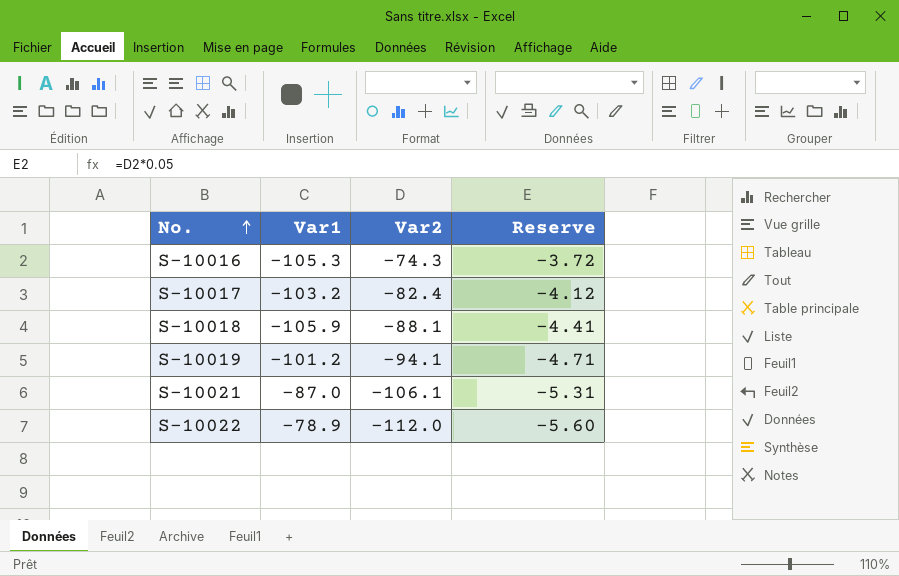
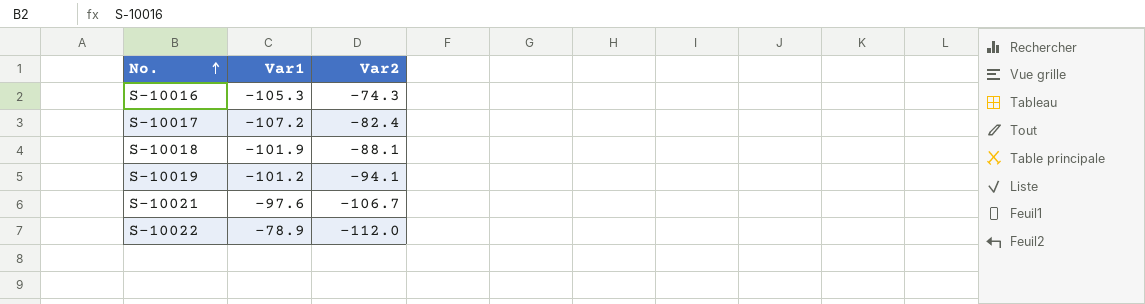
column Reserve | formula: [Var2] * 0.05 -> none
S-10017 | Var1: -103.2 -> -107.2
S-10018 | Var1: -105.9 -> -101.9
S-10021 | Var1: -87.0 -> -97.6
S-10021 | Var2: -106.1 -> -106.7

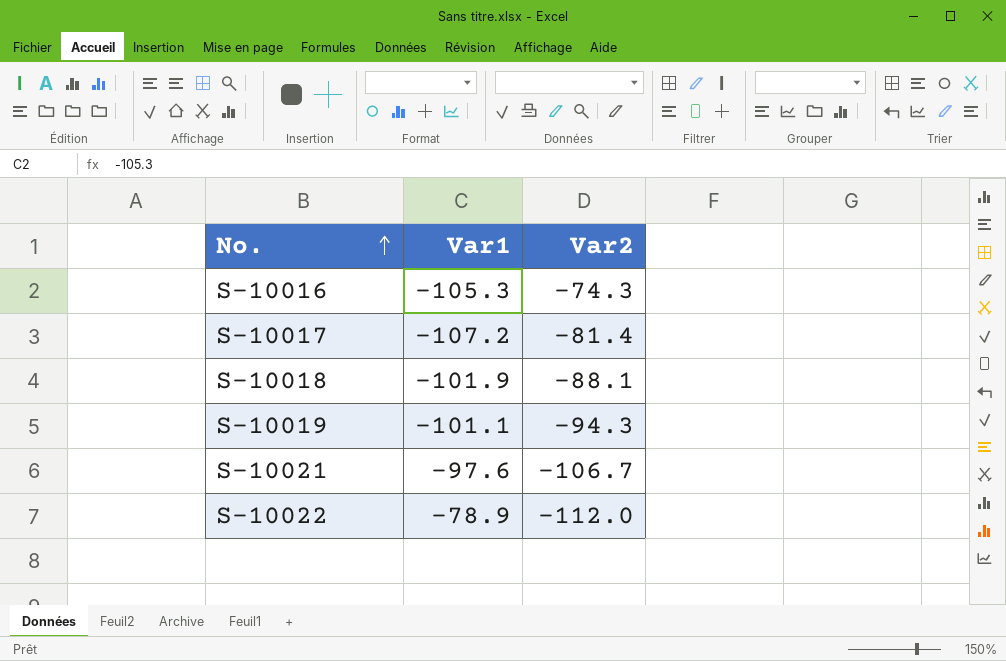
S-10017 | Var2: -82.4 -> -81.4
S-10019 | Var1: -101.2 -> -101.1
S-10019 | Var2: -94.1 -> -94.3

